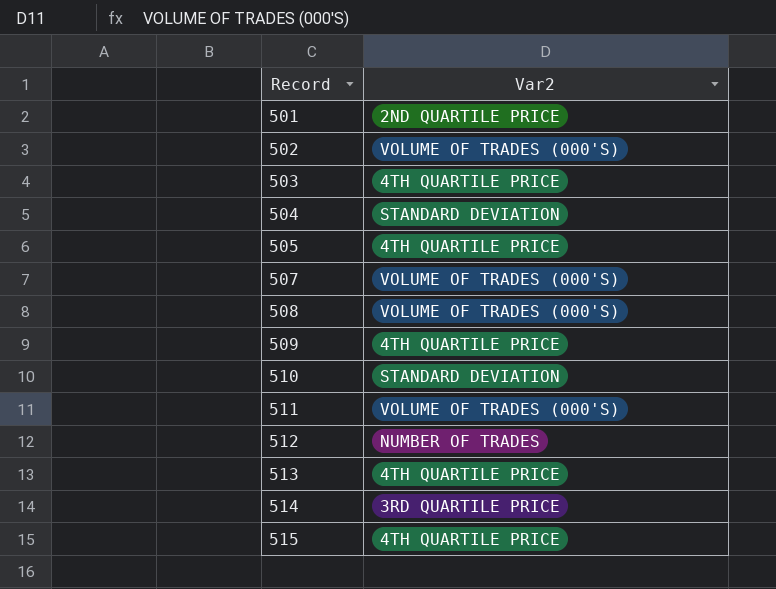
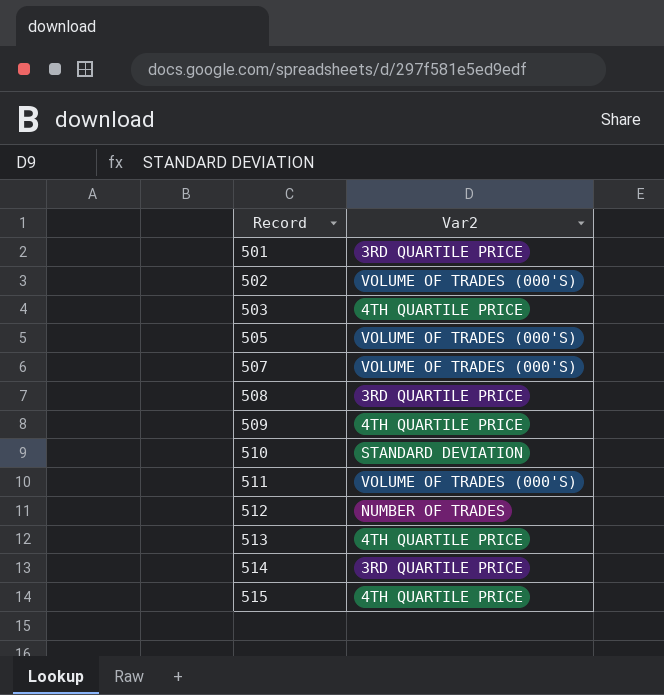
row 504: STANDARD DEVIATION -> none
501 | Var2: 2ND QUARTILE PRICE -> 3RD QUARTILE PRICE
505 | Var2: 4TH QUARTILE PRICE -> VOLUME OF TRADES (000'S)
508 | Var2: VOLUME OF TRADES (000'S) -> 3RD QUARTILE PRICE

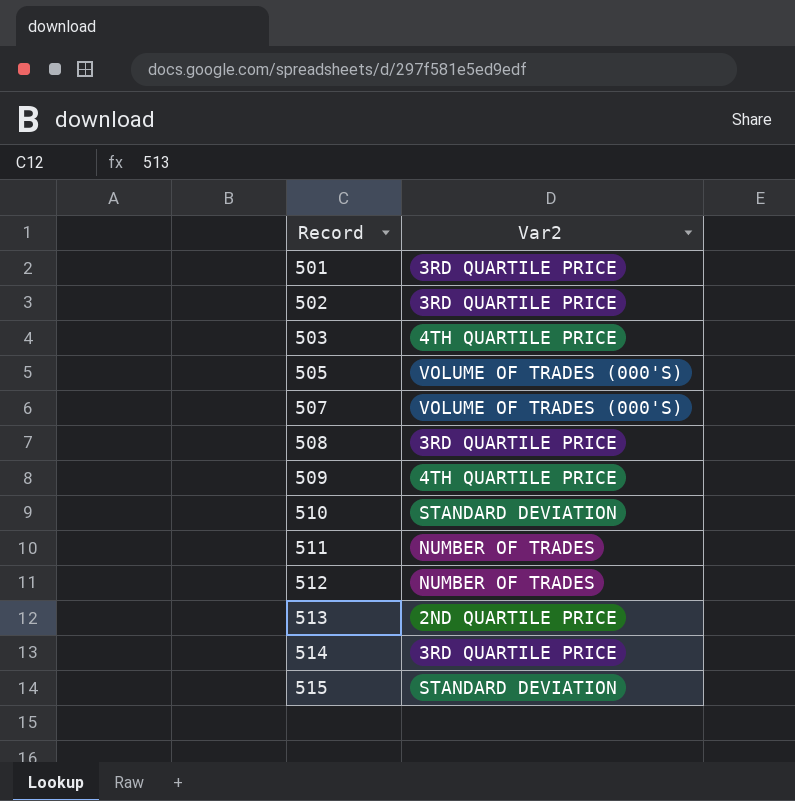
502 | Var2: VOLUME OF TRADES (000'S) -> 3RD QUARTILE PRICE
511 | Var2: VOLUME OF TRADES (000'S) -> NUMBER OF TRADES
513 | Var2: 4TH QUARTILE PRICE -> 2ND QUARTILE PRICE
515 | Var2: 4TH QUARTILE PRICE -> STANDARD DEVIATION

